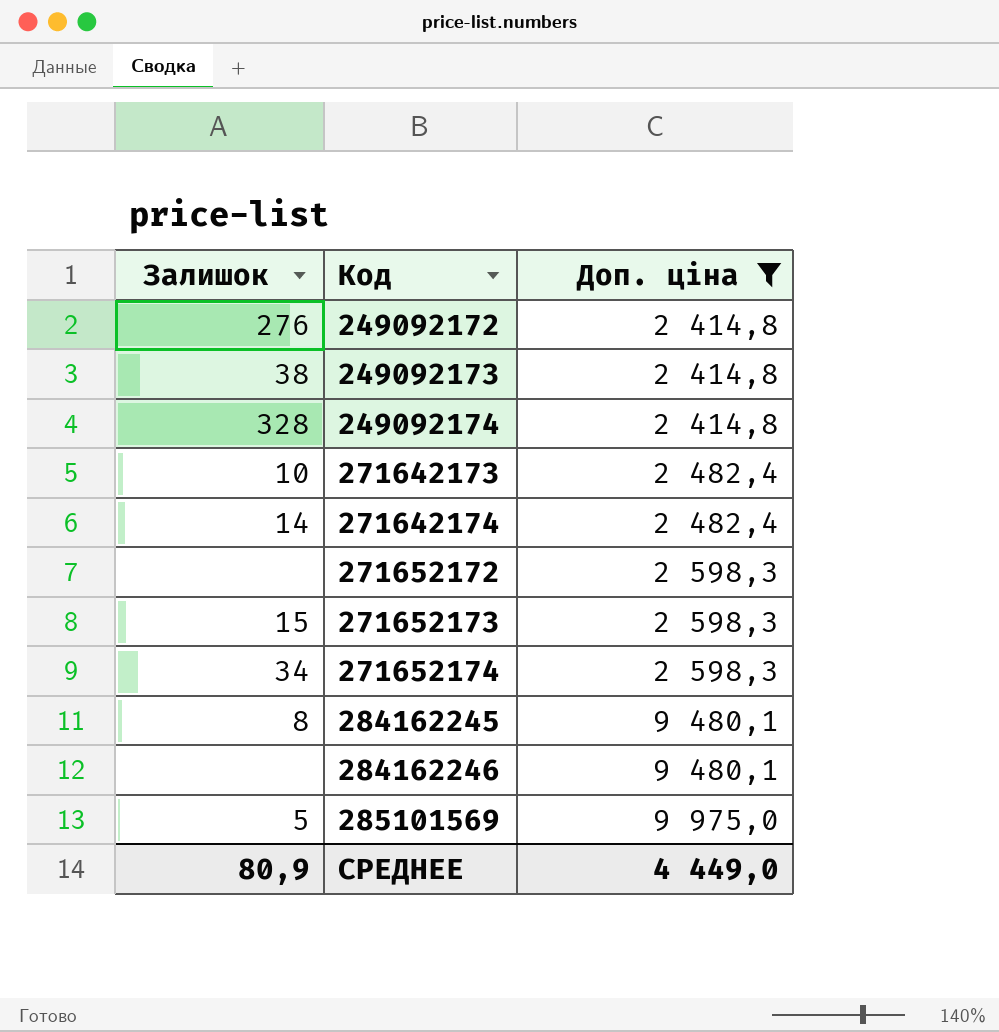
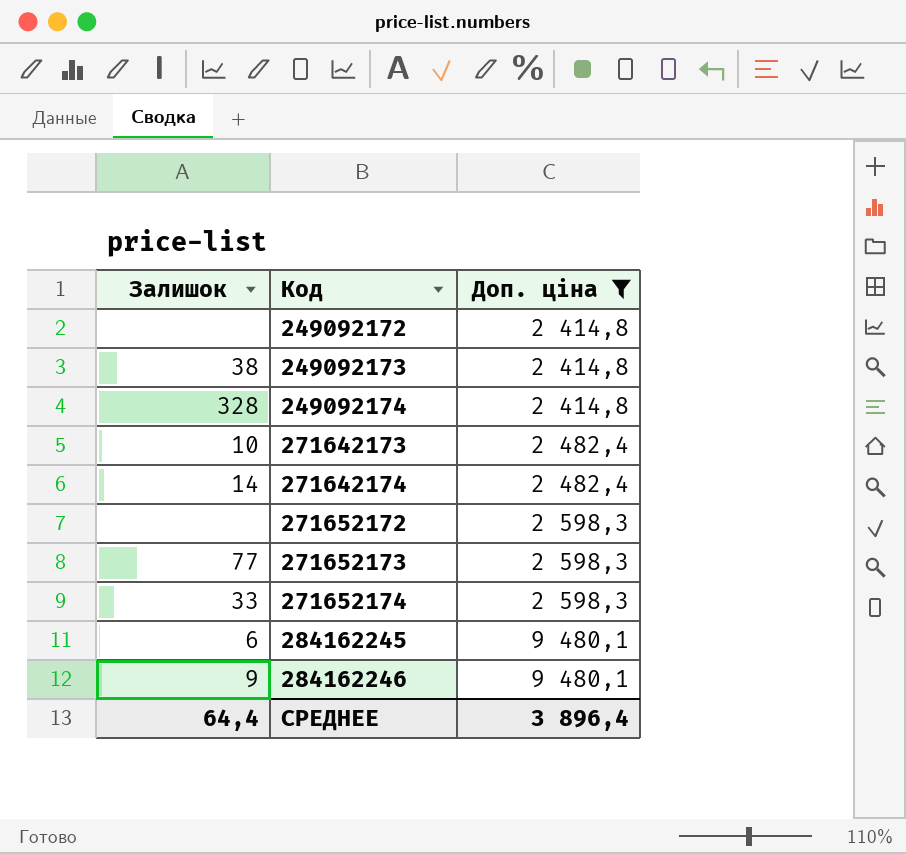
row 285101569: 5 | 9 975,0 -> none
249092172 | Залишок: 276 -> none
271652173 | Залишок: 15 -> 77
271652174 | Залишок: 34 -> 33
284162245 | Залишок: 8 -> 6
284162246 | Залишок: none -> 9
СРЕДНЕЕ | Залишок: 80,9 -> 64,4
СРЕДНЕЕ | Доп. ціна: 4 449,0 -> 3 896,4

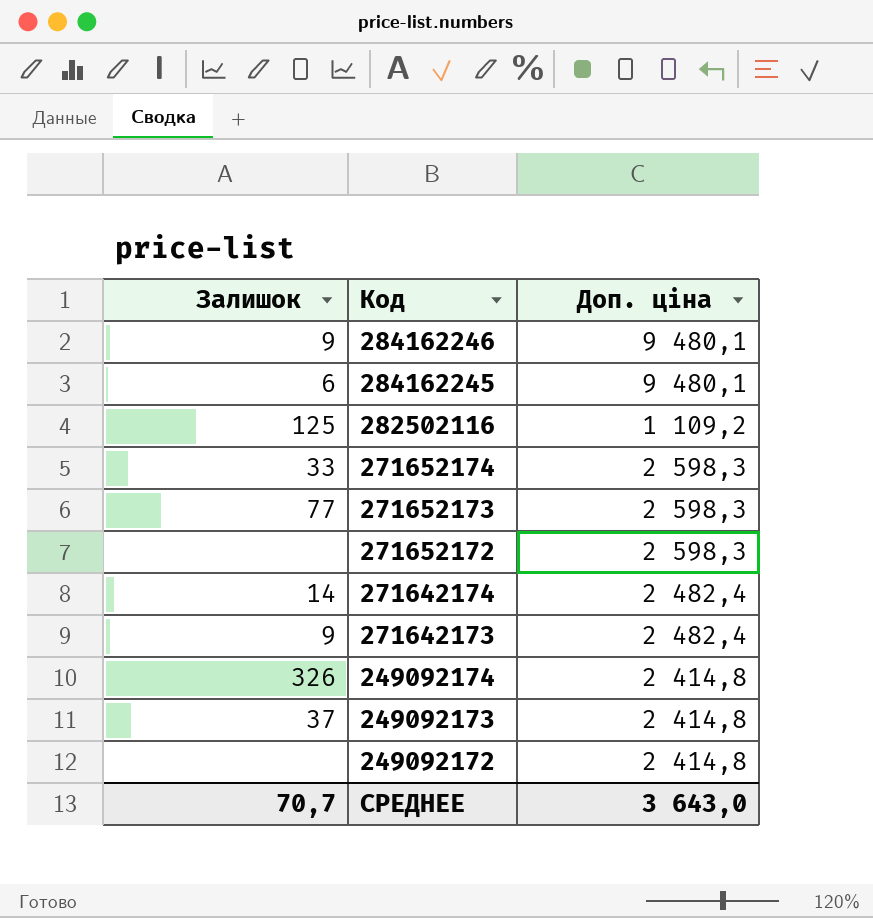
filter: Доп. ціна != 1 109,2 -> none
row order: Код ascending -> Код descending
271642173 | Залишок: 10 -> 9
249092174 | Залишок: 328 -> 326
249092173 | Залишок: 38 -> 37
СРЕДНЕЕ | Залишок: 64,4 -> 70,7
СРЕДНЕЕ | Доп. ціна: 3 896,4 -> 3 643,0

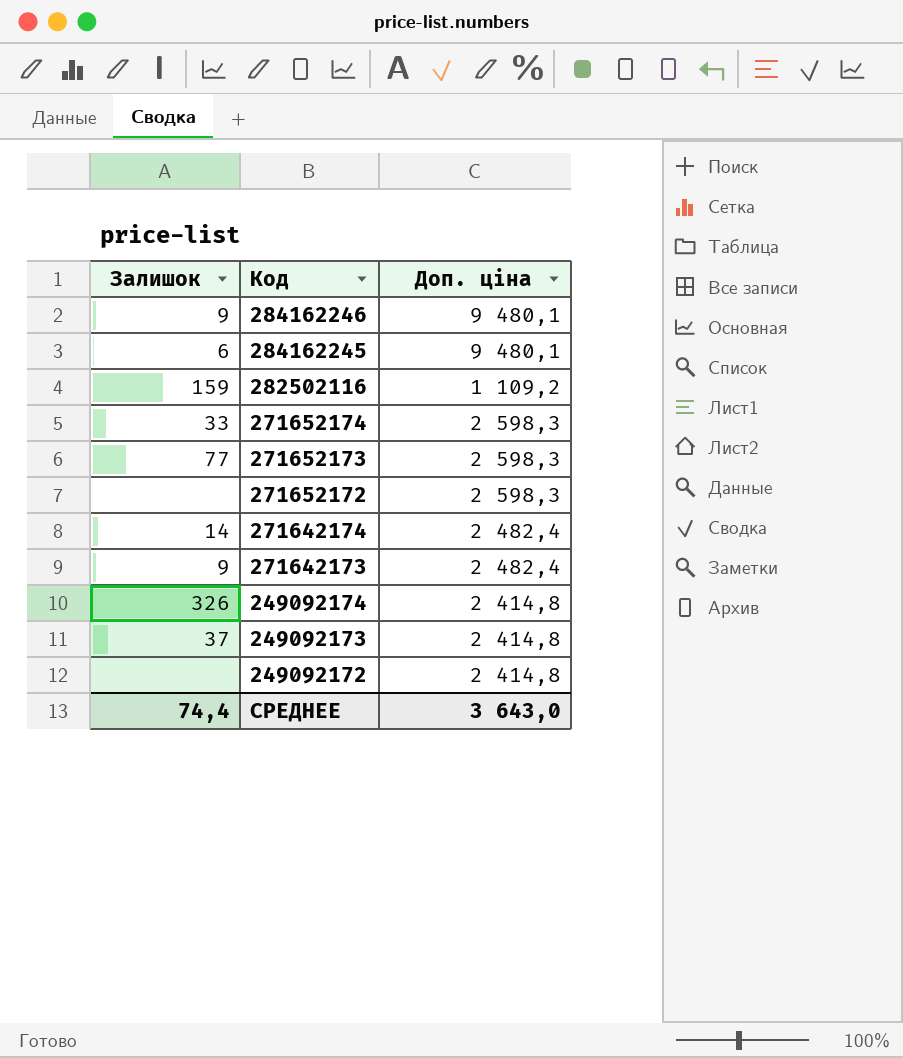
282502116 | Залишок: 125 -> 159
СРЕДНЕЕ | Залишок: 70,7 -> 74,4

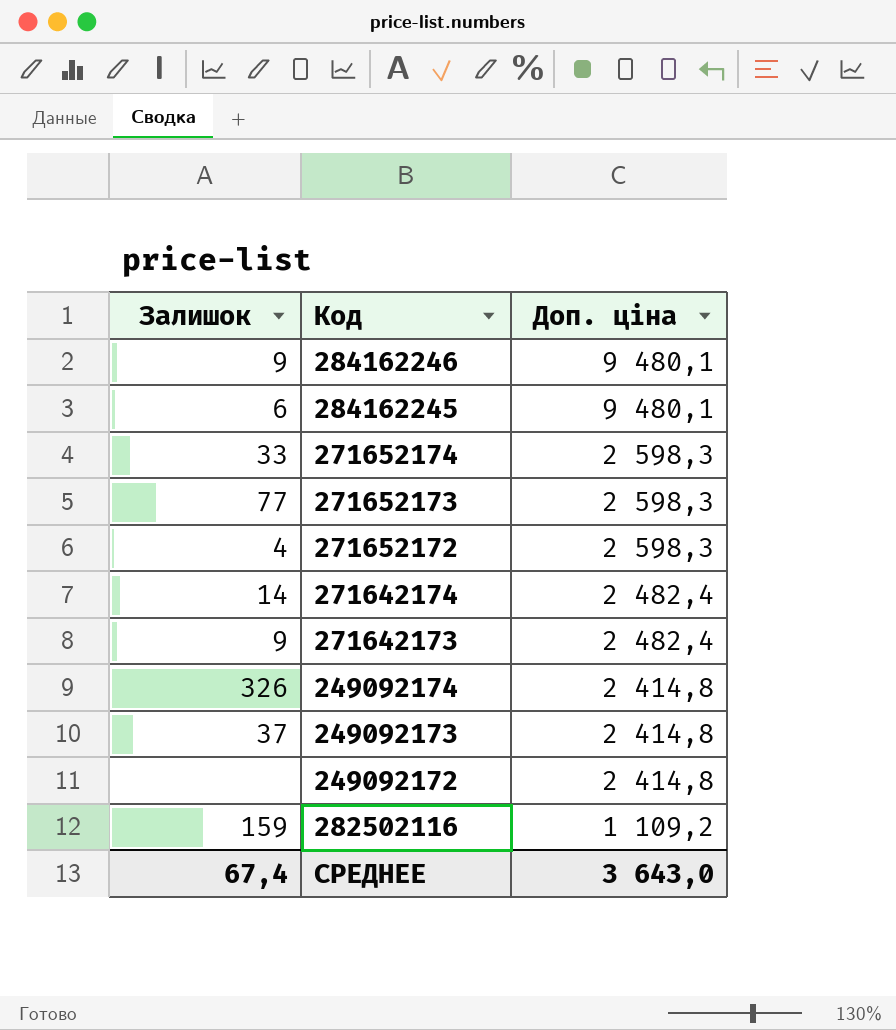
row order: Код descending -> Доп. ціна descending
271652172 | Залишок: none -> 4
СРЕДНЕЕ | Залишок: 74,4 -> 67,4

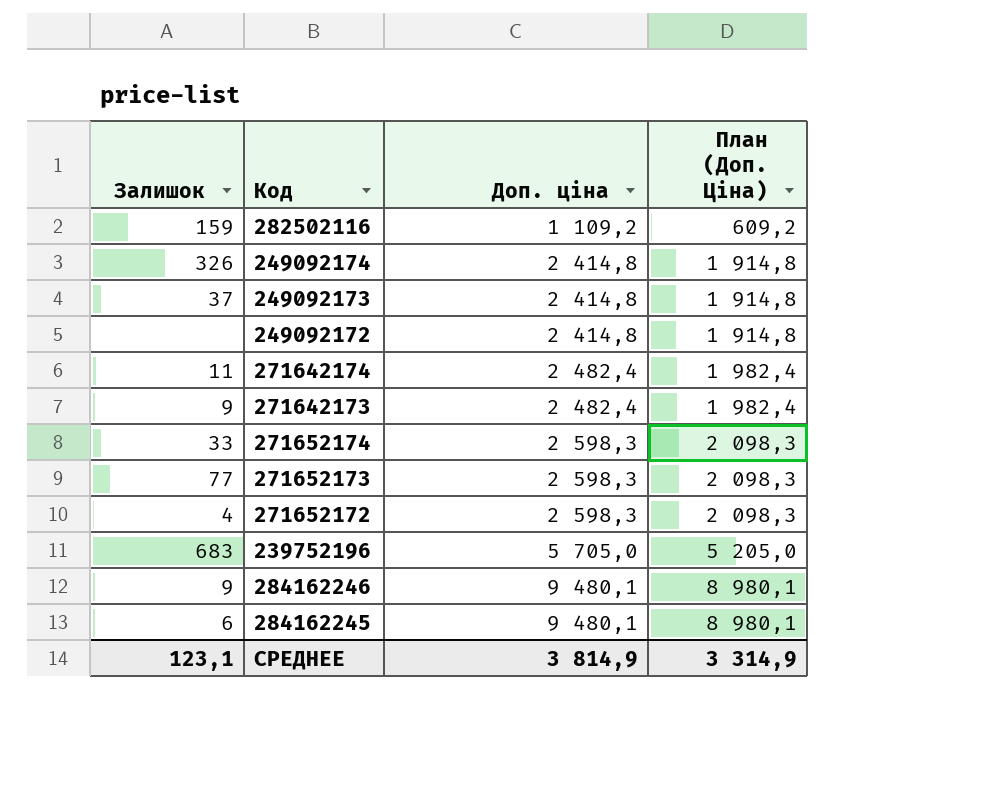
row order: Доп. ціна descending -> Доп. ціна ascending
column План (Доп. Ціна) | formula: none -> [Доп. ціна] - 500
271642174 | Залишок: 14 -> 11
row 239752196: none -> 683 | 5 705,0 | 5 205,0
СРЕДНЕЕ | Залишок: 67,4 -> 123,1
СРЕДНЕЕ | Доп. ціна: 3 643,0 -> 3 814,9

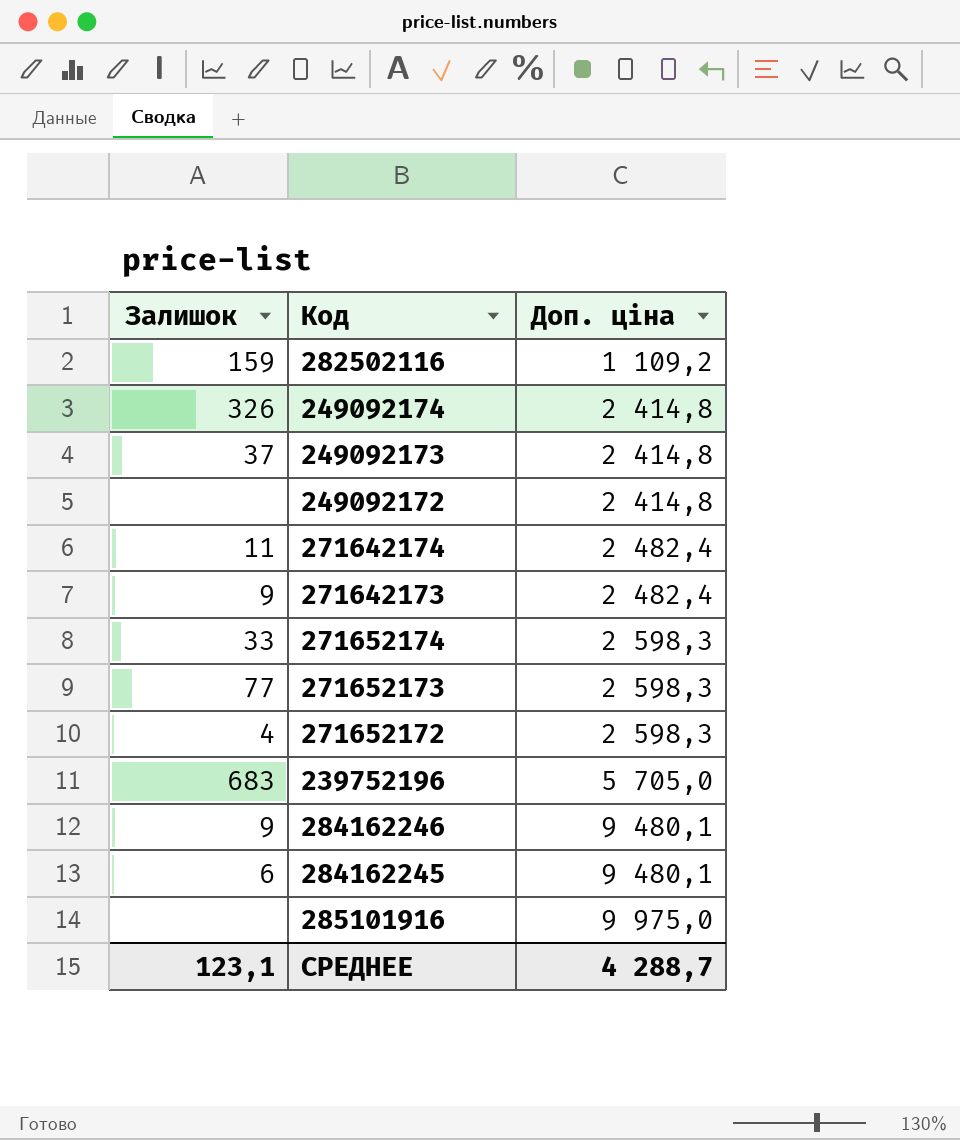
column План (Доп. Ціна) | formula: [Доп. ціна] - 500 -> none
row 285101916: none -> none | 9 975,0
СРЕДНЕЕ | Доп. ціна: 3 814,9 -> 4 288,7

